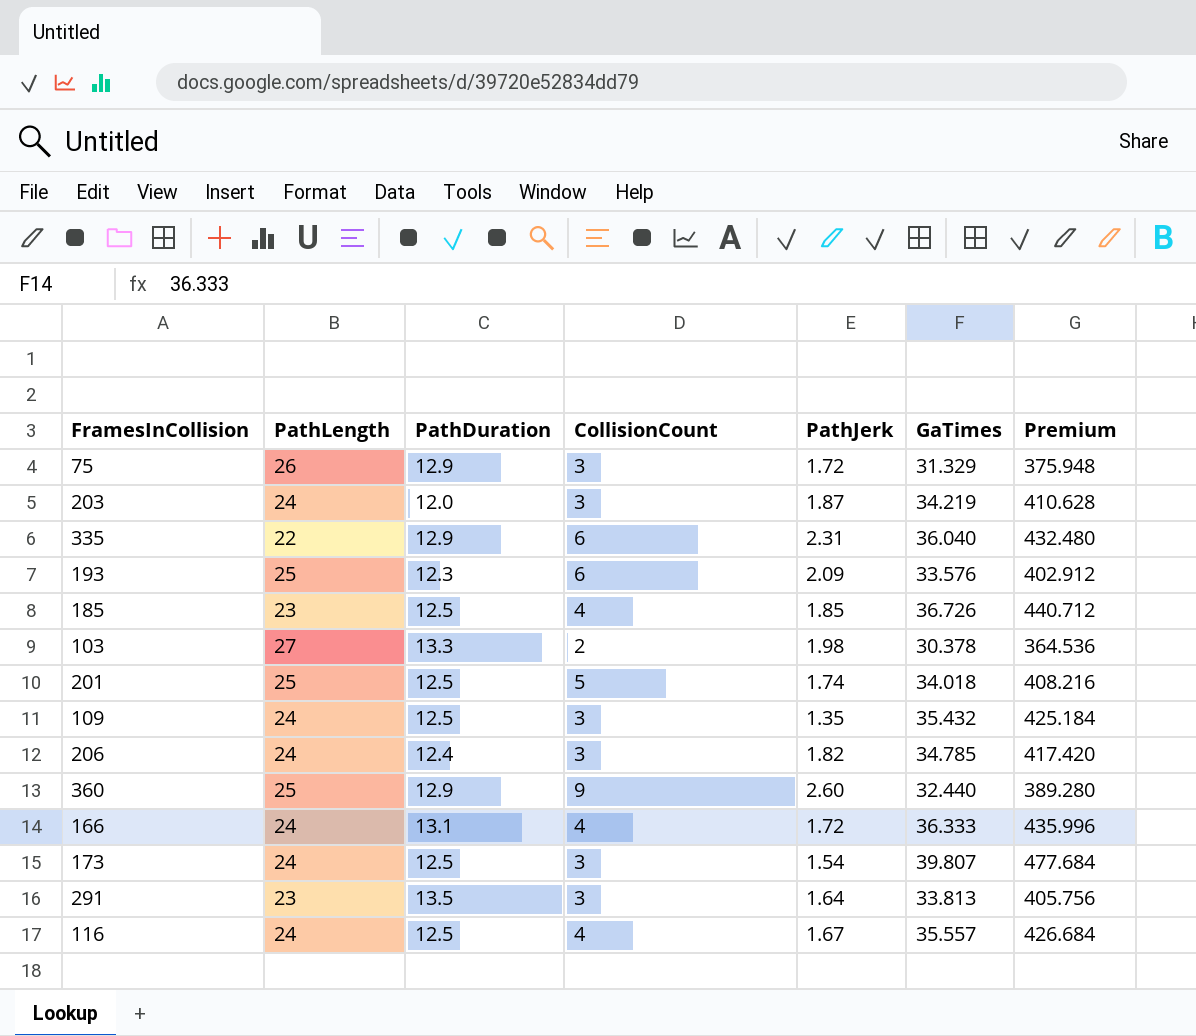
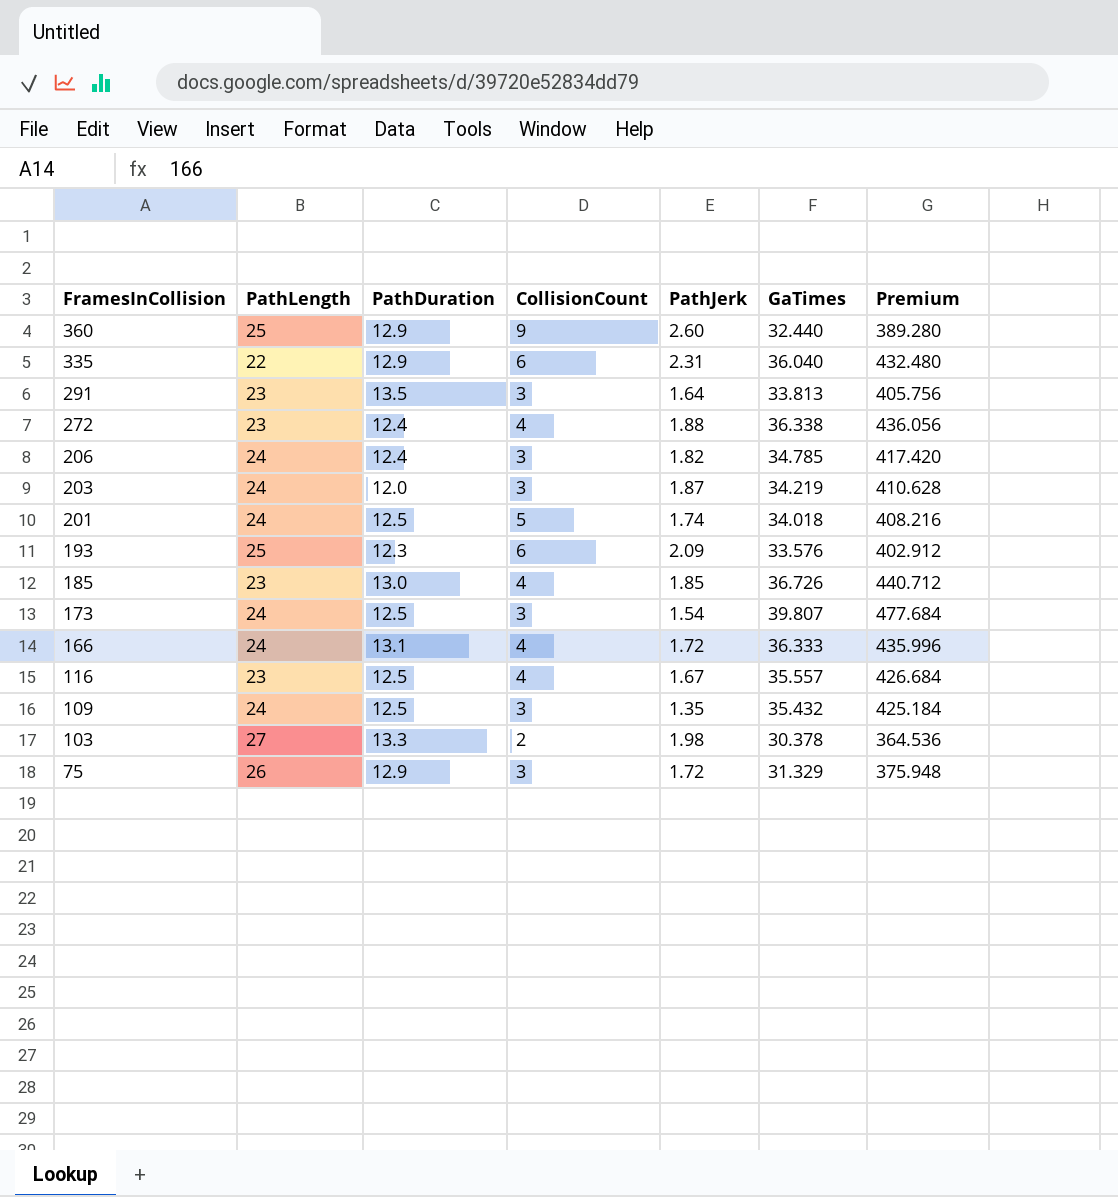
row order: none -> FramesInCollision descending
row 272: none -> 23 | 12.4 | 4 | 1.88 | 36.338 | 436.056
201 | PathLength: 25 -> 24
185 | PathDuration: 12.5 -> 13.0
116 | PathLength: 24 -> 23

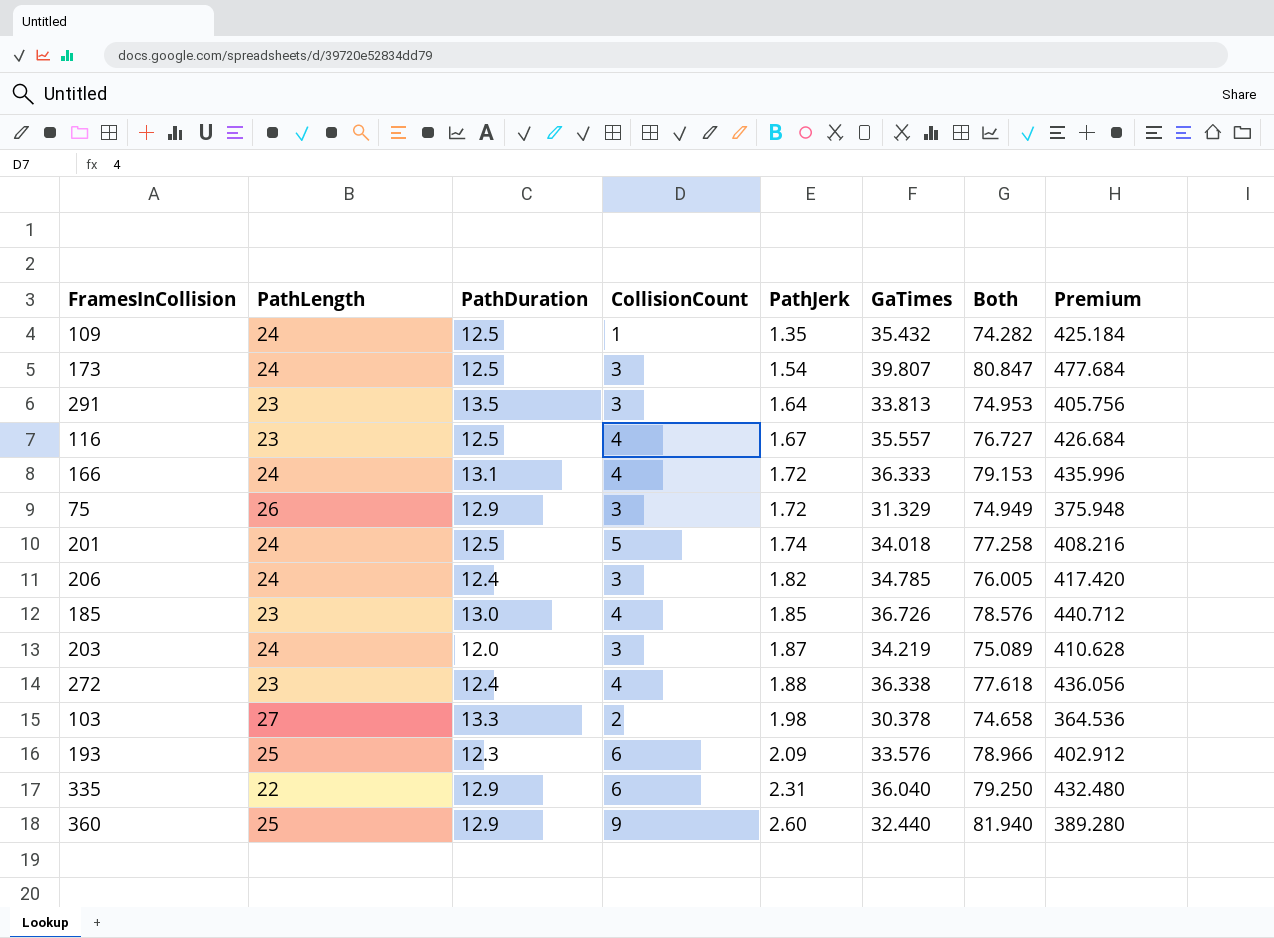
row order: FramesInCollision descending -> PathJerk ascending
column Both | formula: none -> [PathLength] + [PathDuration] + [CollisionCount] + [PathJerk] + [GaTimes]
109 | CollisionCount: 3 -> 1

